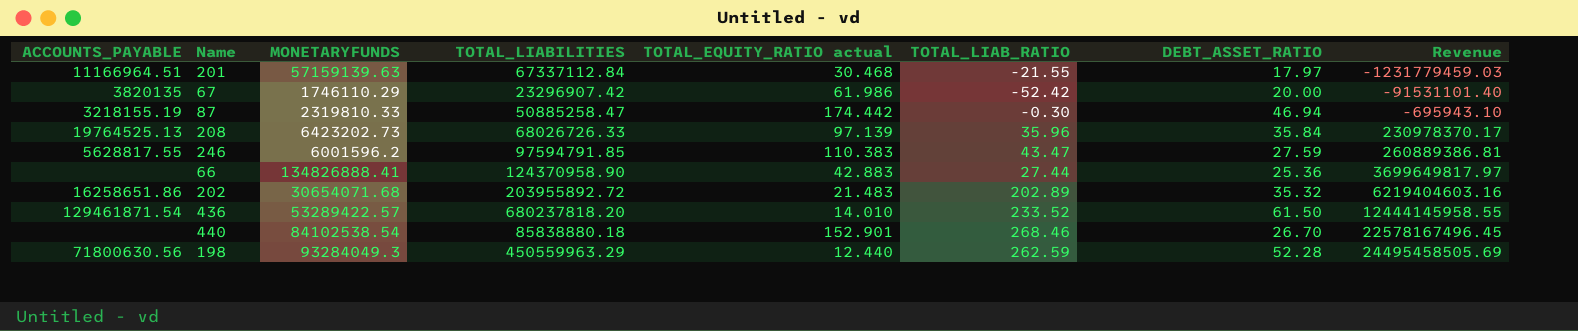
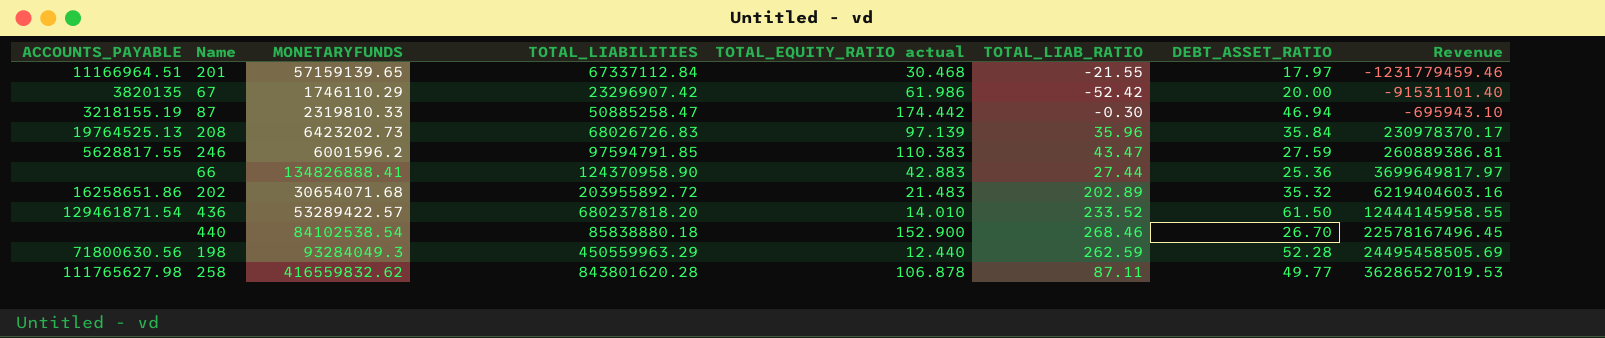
201 | MONETARYFUNDS: 57159139.63 -> 57159139.65
201 | Revenue: -1231779459.03 -> -1231779459.46
208 | TOTAL_LIABILITIES: 68026726.33 -> 68026726.83
440 | TOTAL_EQUITY_RATIO actual: 152.901 -> 152.900
row 258: none -> 111765627.98 | 416559832.62 | 843801620.28 | 106.878 | 87.11 | 49.77 | 36286527019.53

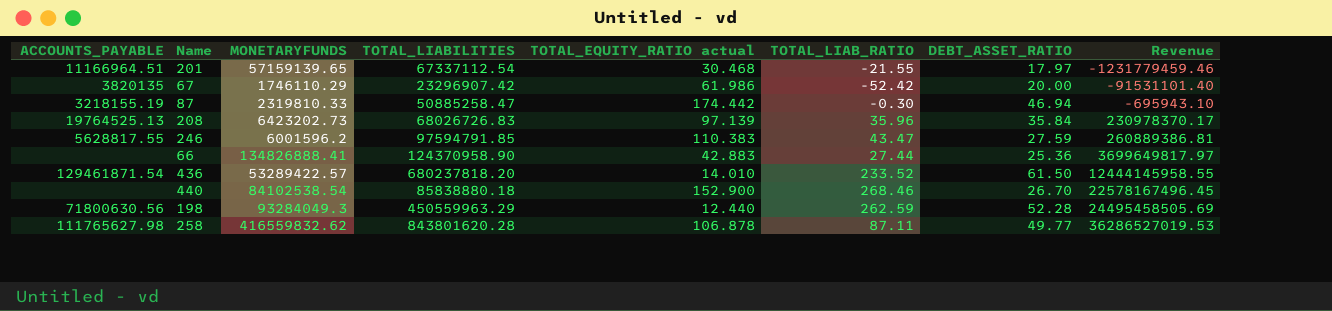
row 202: 16258651.86 | 30654071.68 | 203955892.72 | 21.483 | 202.89 | 35.32 | 6219404603.16 -> none
201 | TOTAL_LIABILITIES: 67337112.84 -> 67337112.54

